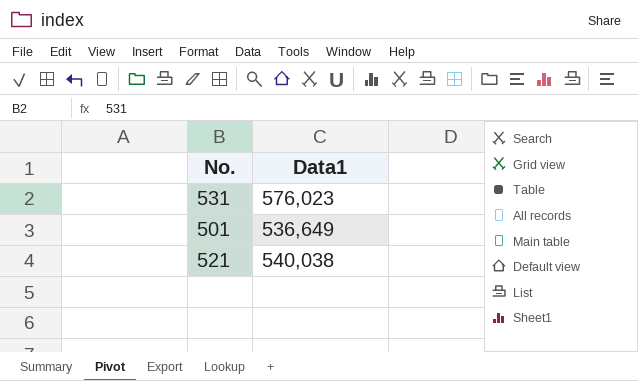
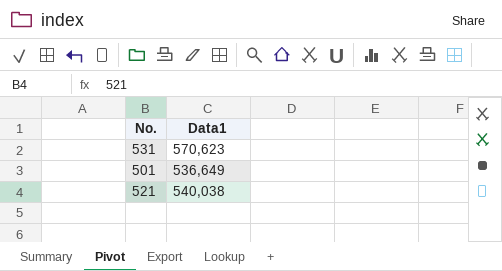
531 | Data1: 576,023 -> 570,623

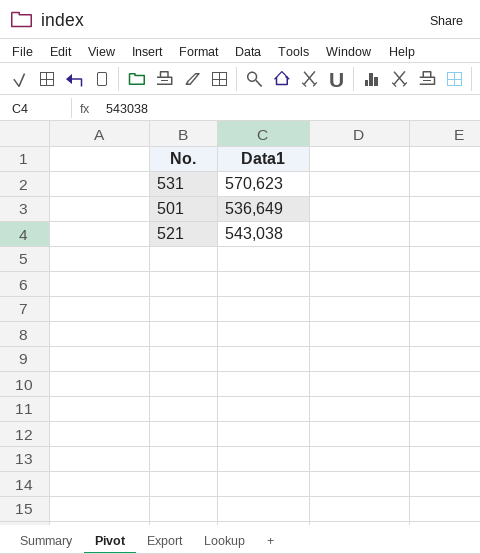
521 | Data1: 540,038 -> 543,038

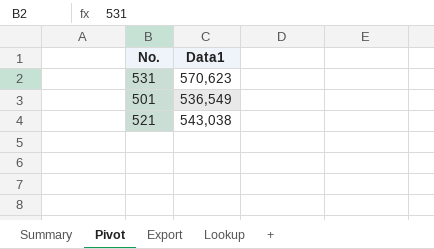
501 | Data1: 536,649 -> 536,549

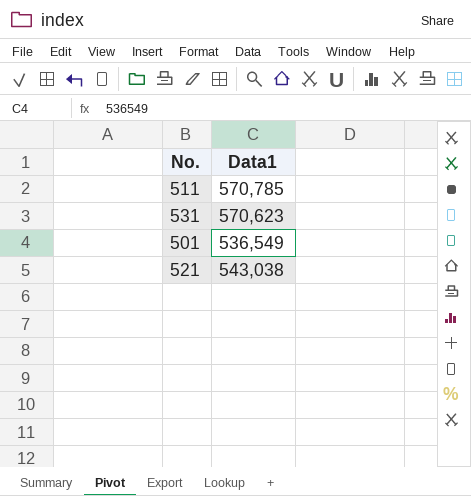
row 511: none -> 570,785

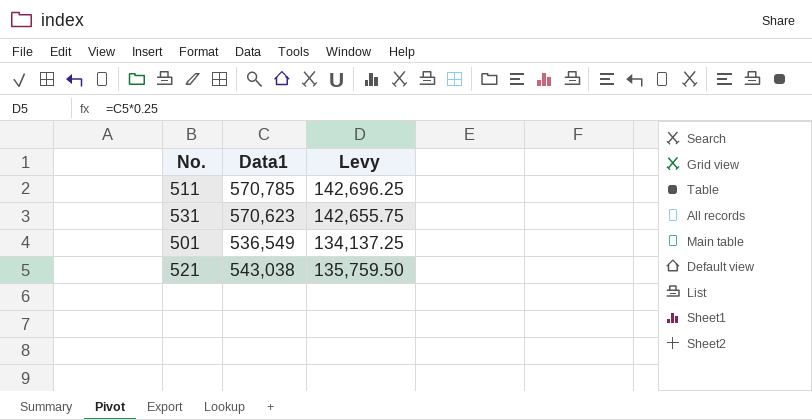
column Levy | formula: none -> [Data1] * 0.25

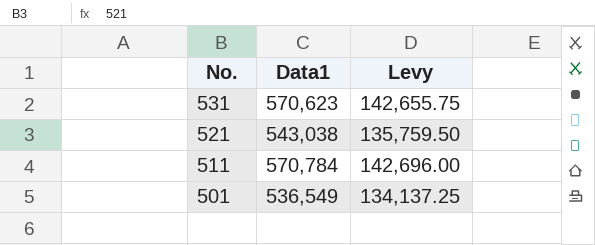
row order: none -> No. descending
511 | Data1: 570,785 -> 570,784
511 | Levy: 142,696.25 -> 142,696.00

